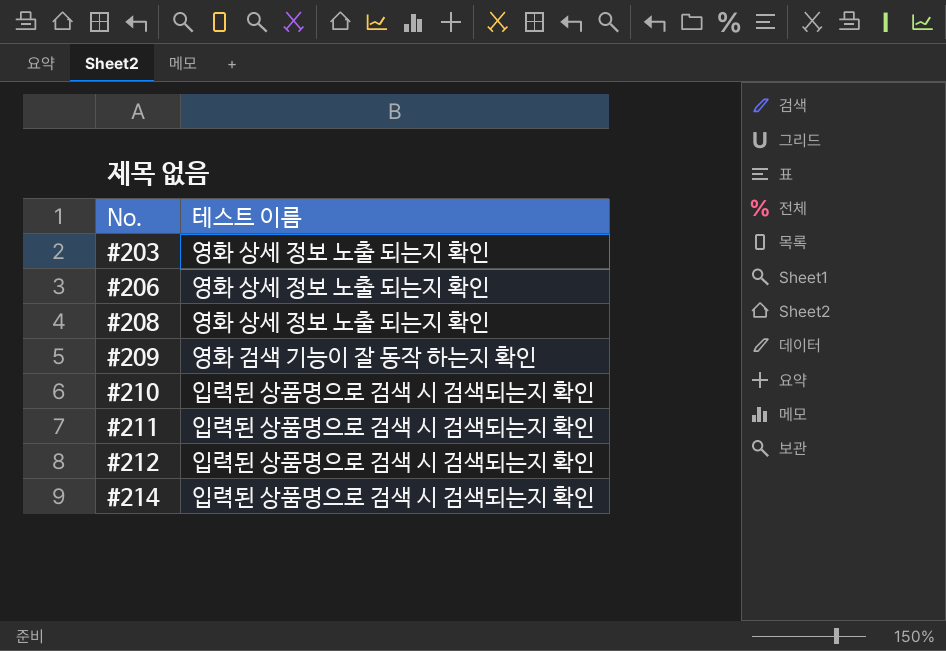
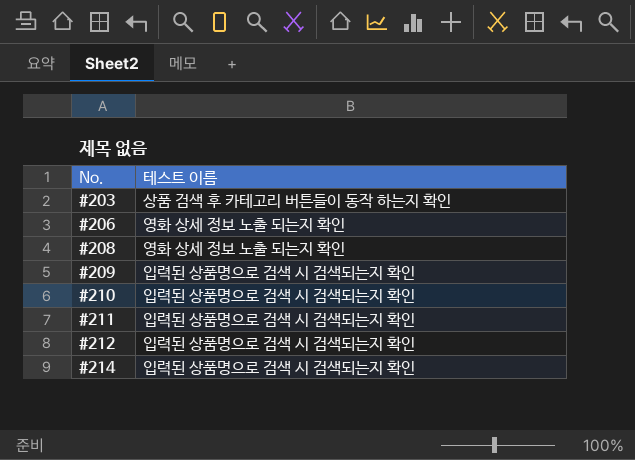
#203 | 테스트 이름: 영화 상세 정보 노출 되는지 확인 -> 상품 검색 후 카테고리 버튼들이 동작 하는지 확인
#209 | 테스트 이름: 영화 검색 기능이 잘 동작 하는지 확인 -> 입력된 상품명으로 검색 시 검색되는지 확인

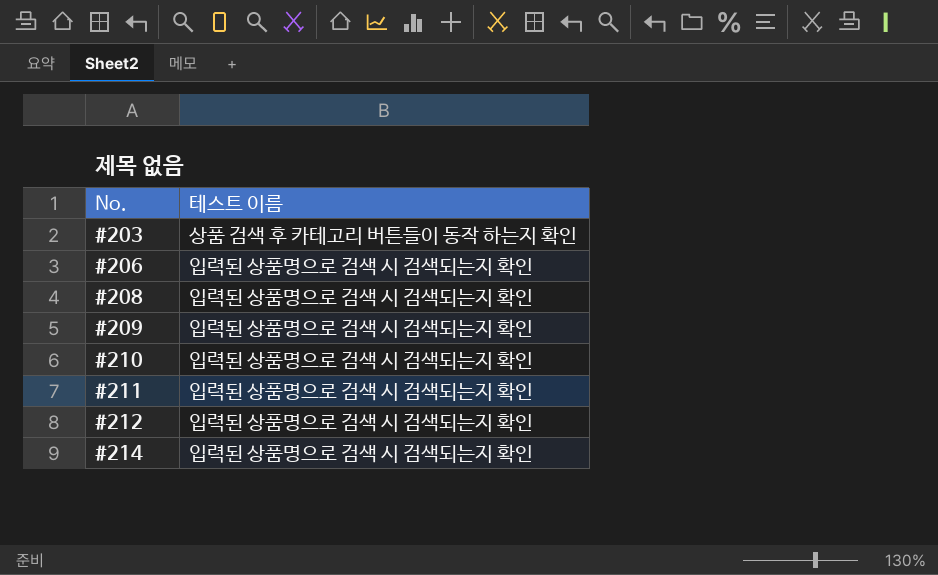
#206 | 테스트 이름: 영화 상세 정보 노출 되는지 확인 -> 입력된 상품명으로 검색 시 검색되는지 확인
#208 | 테스트 이름: 영화 상세 정보 노출 되는지 확인 -> 입력된 상품명으로 검색 시 검색되는지 확인

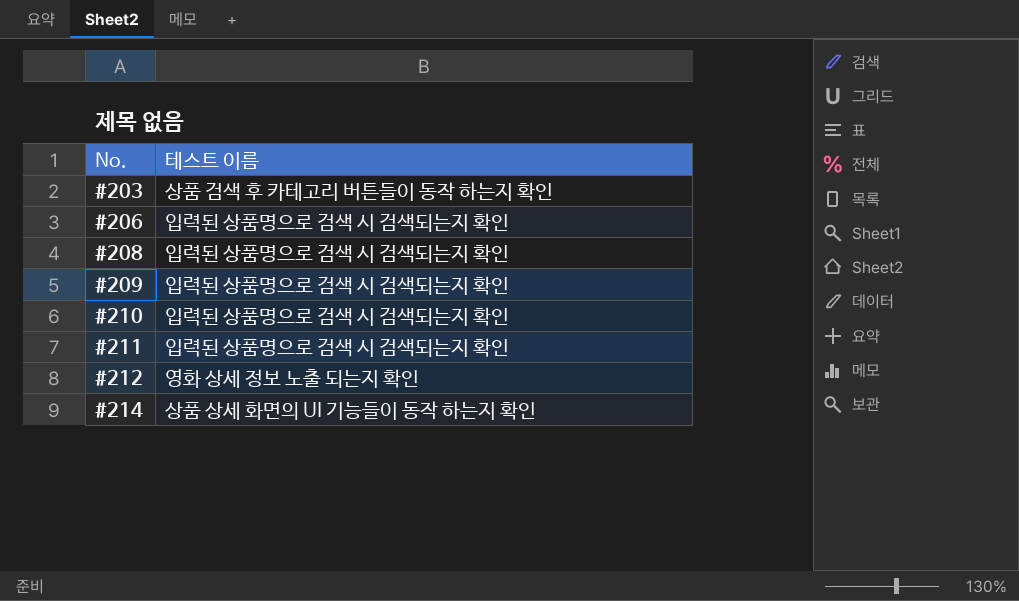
#212 | 테스트 이름: 입력된 상품명으로 검색 시 검색되는지 확인 -> 영화 상세 정보 노출 되는지 확인
#214 | 테스트 이름: 입력된 상품명으로 검색 시 검색되는지 확인 -> 상품 상세 화면의 UI 기능들이 동작 하는지 확인

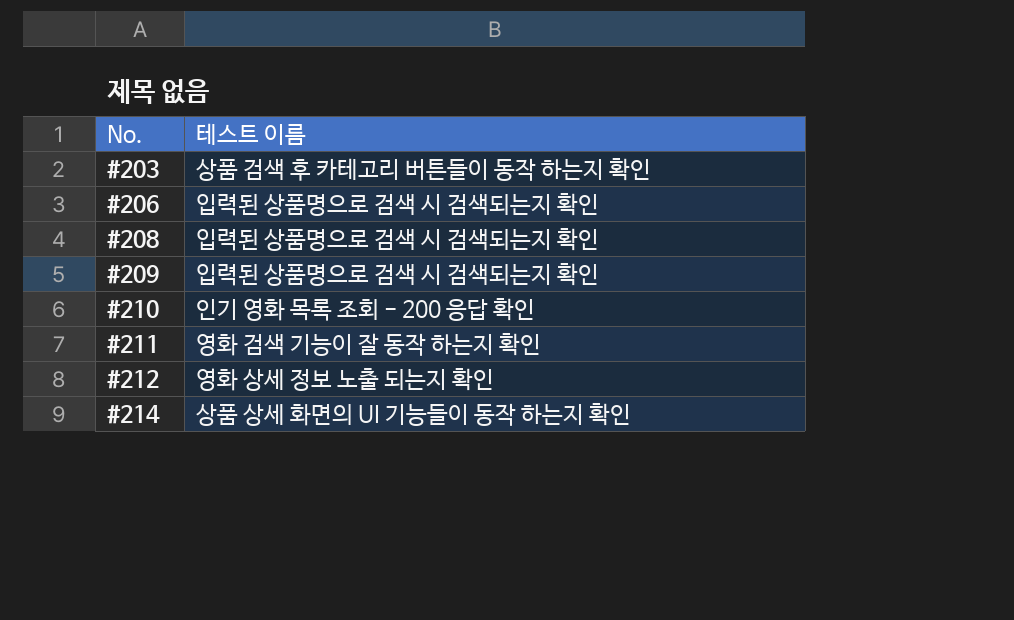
#210 | 테스트 이름: 입력된 상품명으로 검색 시 검색되는지 확인 -> 인기 영화 목록 조회 - 200 응답 확인
#211 | 테스트 이름: 입력된 상품명으로 검색 시 검색되는지 확인 -> 영화 검색 기능이 잘 동작 하는지 확인

